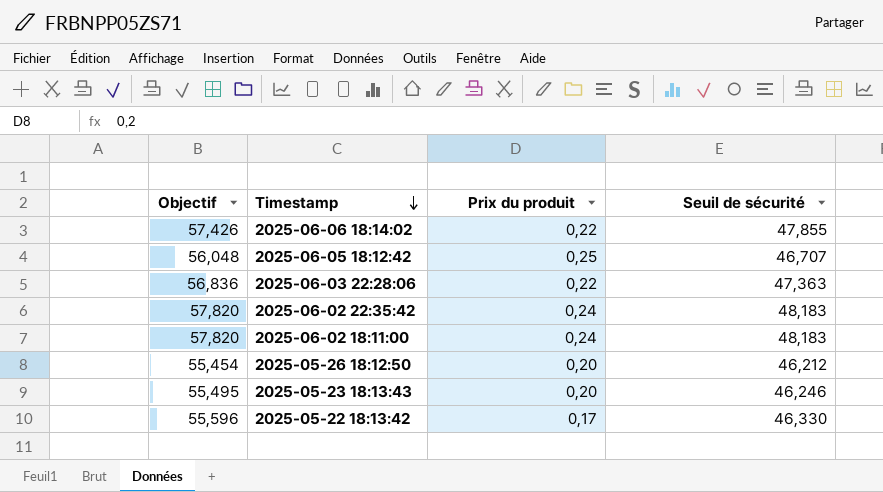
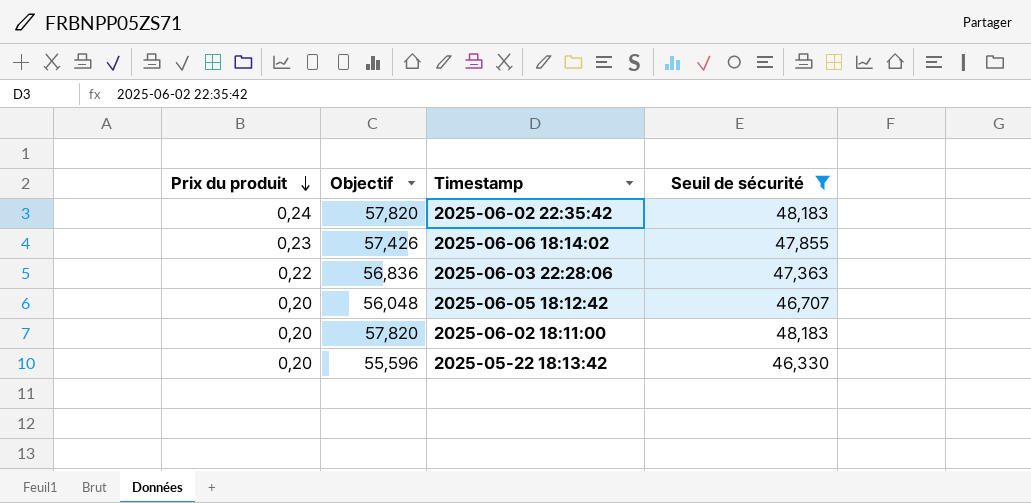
filter: none -> Seuil de sécurité >= 46,330
row order: Timestamp descending -> Prix du produit descending
column Prix du produit | position: 3 -> 1
2025-06-06 18:14:02 | Prix du produit: 0,22 -> 0,23
2025-06-05 18:12:42 | Prix du produit: 0,25 -> 0,20
2025-06-02 18:11:00 | Prix du produit: 0,24 -> 0,20
2025-05-22 18:13:42 | Prix du produit: 0,17 -> 0,20

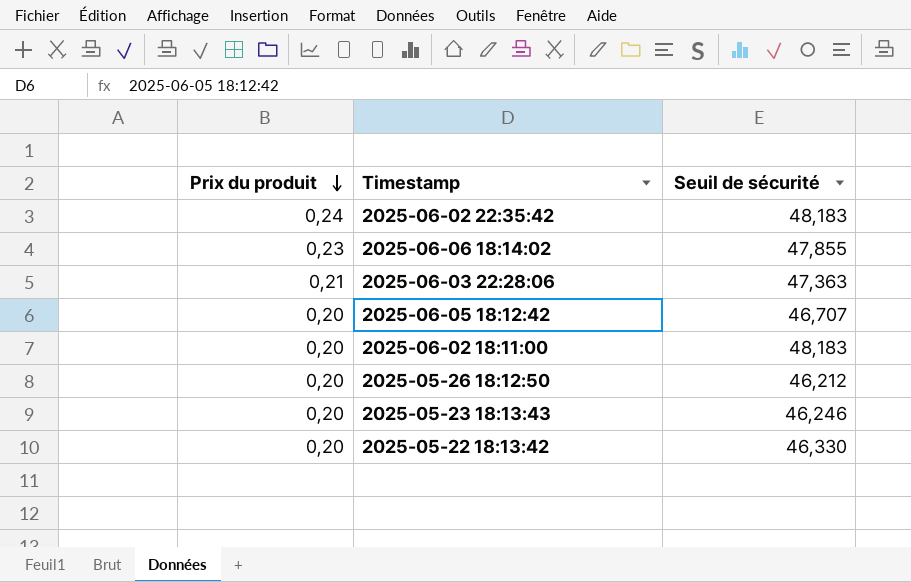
filter: Seuil de sécurité >= 46,330 -> none
column Objectif | formula: [Seuil de sécurité] * 1,2 -> none
2025-06-03 22:28:06 | Prix du produit: 0,22 -> 0,21

